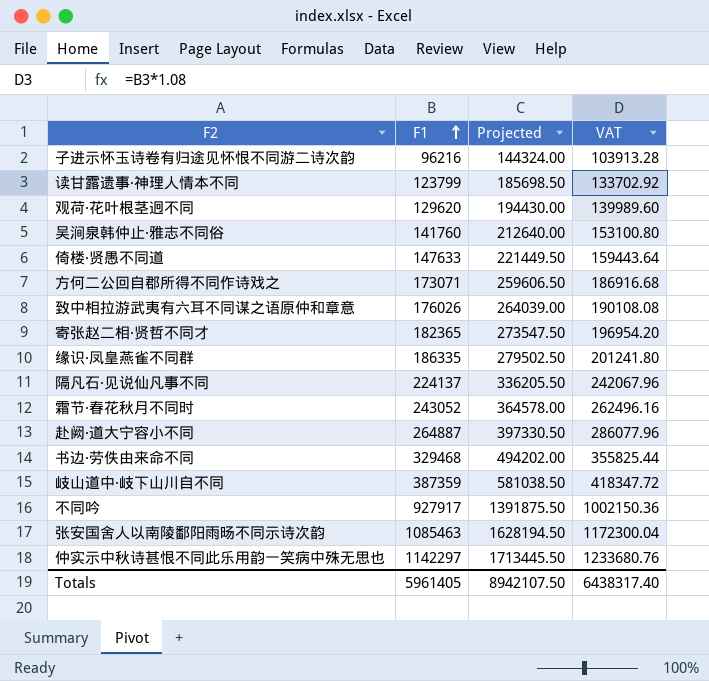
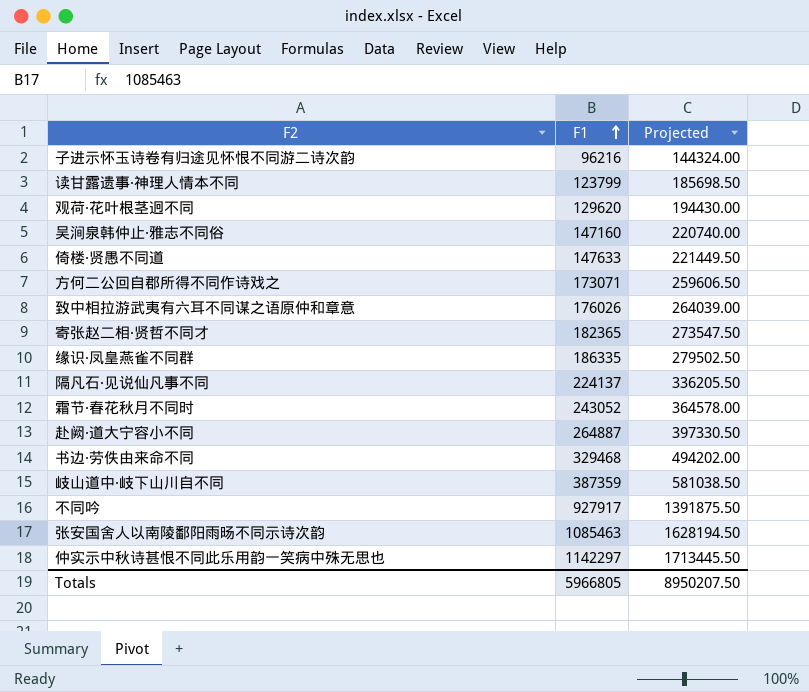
column VAT | formula: [F1] * 1.08 -> none
吴涧泉韩仲止·雅志不同俗 | F1: 141760 -> 147160
吴涧泉韩仲止·雅志不同俗 | Projected: 212640.00 -> 220740.00
Totals | F1: 5961405 -> 5966805
Totals | Projected: 8942107.50 -> 8950207.50

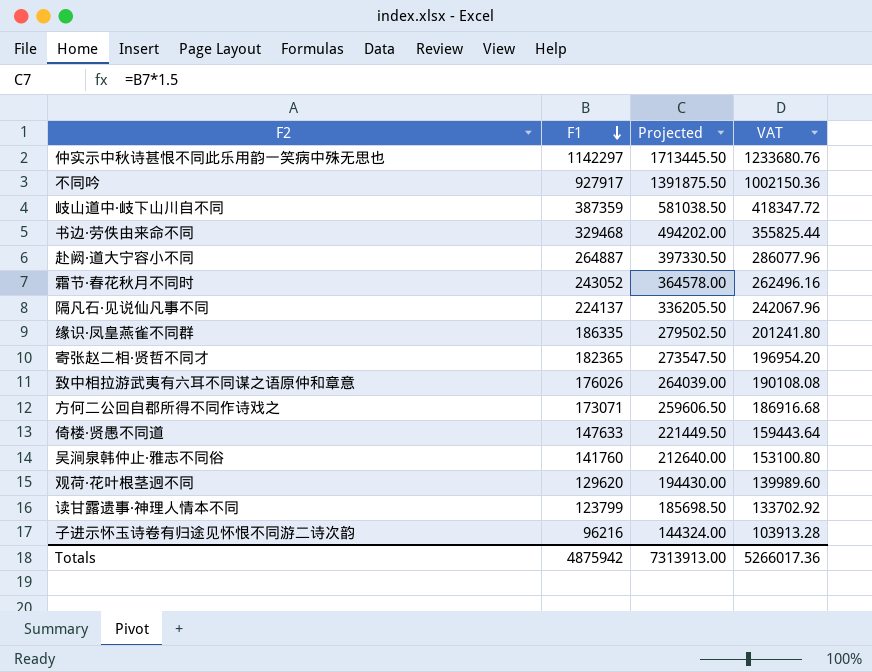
row order: F1 ascending -> F1 descending
column VAT | formula: none -> [F1] * 1.08
row 张安国舍人以南陵鄱阳雨旸不同示诗次韵: 1085463 | 1628194.50 -> none
吴涧泉韩仲止·雅志不同俗 | F1: 147160 -> 141760
吴涧泉韩仲止·雅志不同俗 | Projected: 220740.00 -> 212640.00
Totals | F1: 5966805 -> 4875942
Totals | Projected: 8950207.50 -> 7313913.00

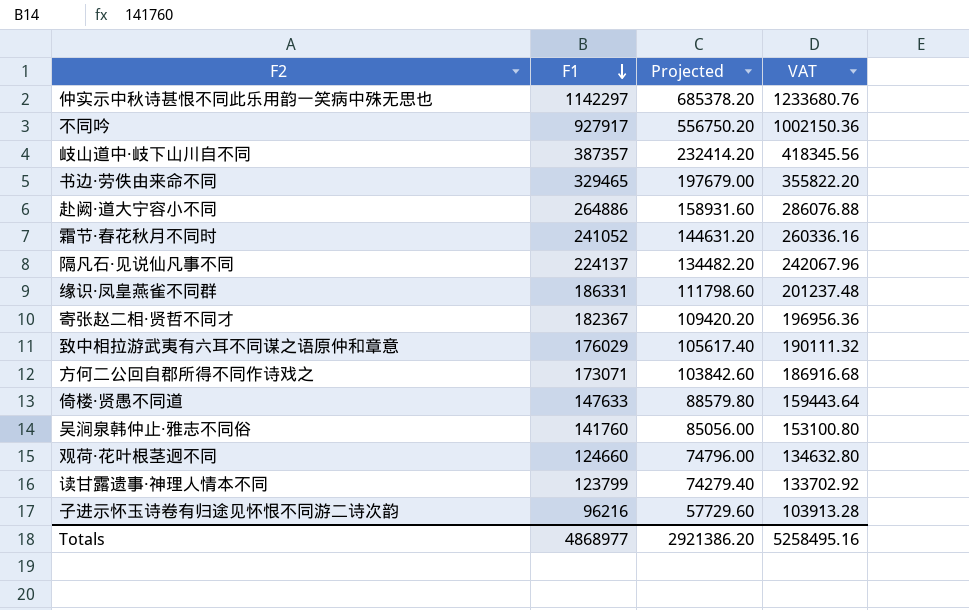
column Projected | formula: [F1] * 1.5 -> [F1] * 0.6
岐山道中·岐下山川自不同 | F1: 387359 -> 387357
岐山道中·岐下山川自不同 | VAT: 418347.72 -> 418345.56
书边·劳佚由来命不同 | F1: 329468 -> 329465
书边·劳佚由来命不同 | VAT: 355825.44 -> 355822.20
赴阙·道大宁容小不同 | F1: 264887 -> 264886
赴阙·道大宁容小不同 | VAT: 286077.96 -> 286076.88
霜节·春花秋月不同时 | F1: 243052 -> 241052
霜节·春花秋月不同时 | VAT: 262496.16 -> 260336.16
缘识·凤皇燕雀不同群 | F1: 186335 -> 186331
缘识·凤皇燕雀不同群 | VAT: 201241.80 -> 201237.48
寄张赵二相·贤哲不同才 | F1: 182365 -> 182367
寄张赵二相·贤哲不同才 | VAT: 196954.20 -> 196956.36
致中相拉游武夷有六耳不同谋之语原仲和章意 | F1: 176026 -> 176029
致中相拉游武夷有六耳不同谋之语原仲和章意 | VAT: 190108.08 -> 190111.32
观荷·花叶根茎迥不同 | F1: 129620 -> 124660
观荷·花叶根茎迥不同 | VAT: 139989.60 -> 134632.80
Totals | F1: 4875942 -> 4868977
Totals | Projected: 7313913.00 -> 2921386.20
Totals | VAT: 5266017.36 -> 5258495.16

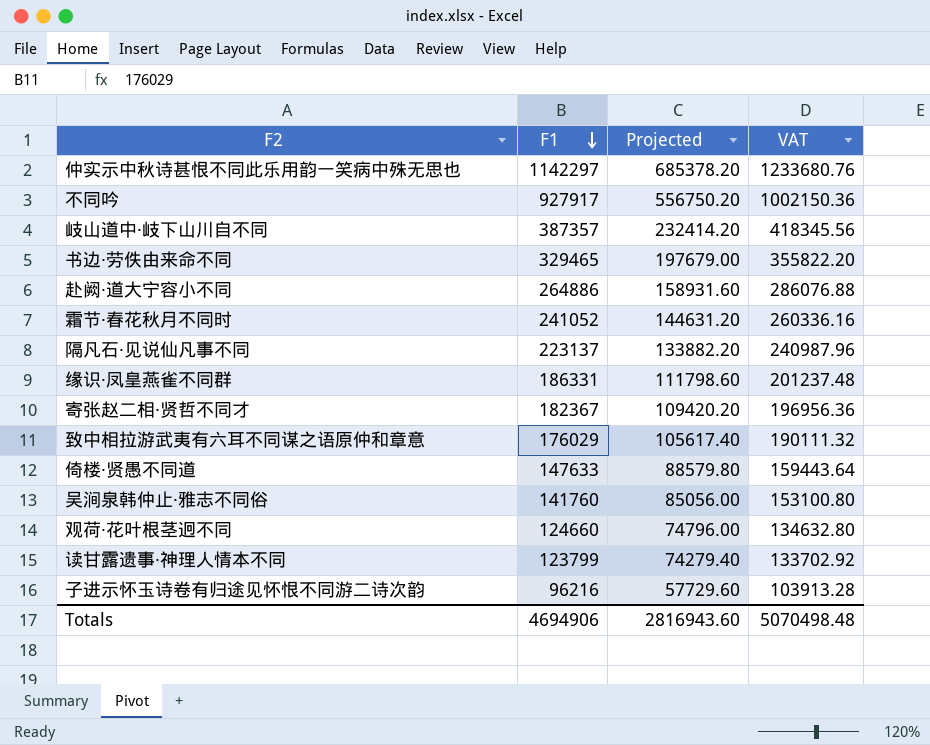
row 方何二公回自郡所得不同作诗戏之: 173071 | 103842.60 | 186916.68 -> none
隔凡石·见说仙凡事不同 | F1: 224137 -> 223137
隔凡石·见说仙凡事不同 | Projected: 134482.20 -> 133882.20
隔凡石·见说仙凡事不同 | VAT: 242067.96 -> 240987.96
Totals | F1: 4868977 -> 4694906
Totals | Projected: 2921386.20 -> 2816943.60
Totals | VAT: 5258495.16 -> 5070498.48

